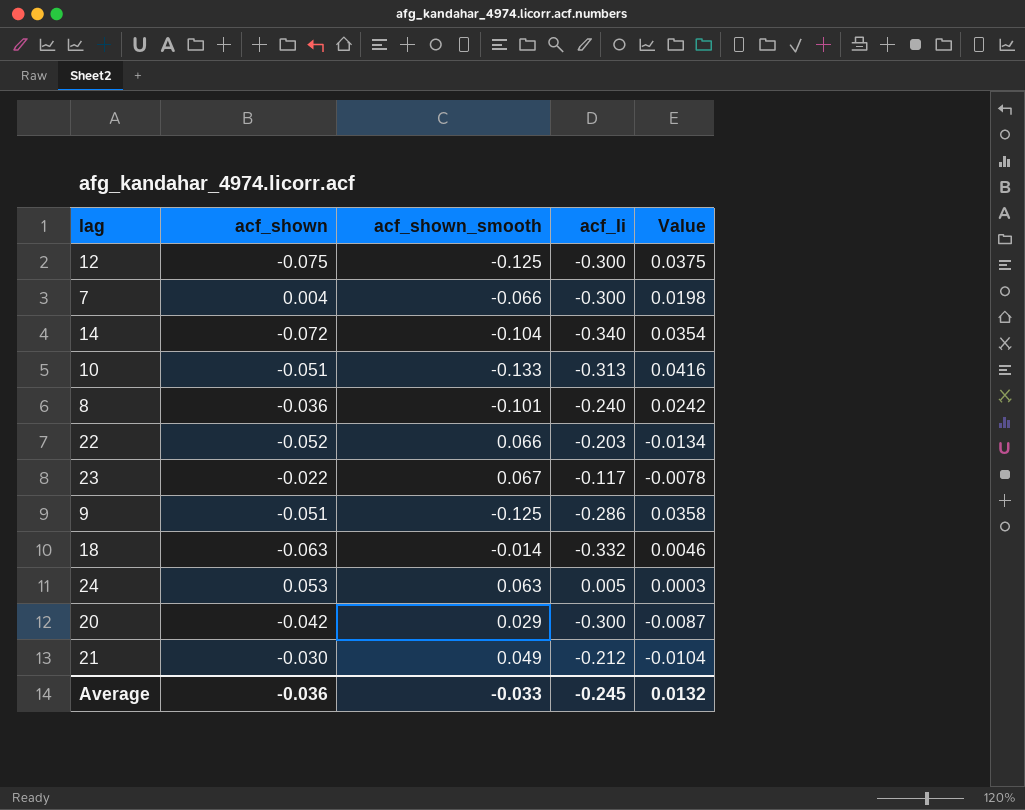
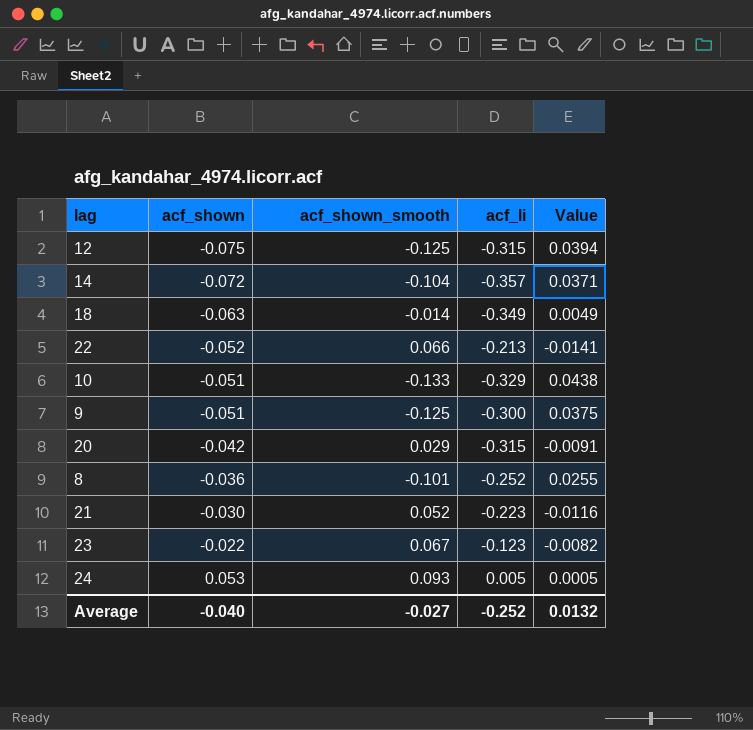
row order: none -> acf_shown ascending
row 7: 0.004 | -0.066 | -0.300 | 0.0198 -> none
12 | acf_li: -0.300 -> -0.315
12 | Value: 0.0375 -> 0.0394
14 | acf_li: -0.340 -> -0.357
14 | Value: 0.0354 -> 0.0371
18 | acf_li: -0.332 -> -0.349
18 | Value: 0.0046 -> 0.0049
22 | acf_li: -0.203 -> -0.213
22 | Value: -0.0134 -> -0.0141
10 | acf_li: -0.313 -> -0.329
10 | Value: 0.0416 -> 0.0438
9 | acf_li: -0.286 -> -0.300
9 | Value: 0.0358 -> 0.0375
20 | acf_li: -0.300 -> -0.315
20 | Value: -0.0087 -> -0.0091
8 | acf_li: -0.240 -> -0.252
8 | Value: 0.0242 -> 0.0255
21 | acf_shown_smooth: 0.049 -> 0.052
21 | acf_li: -0.212 -> -0.223
21 | Value: -0.0104 -> -0.0116
23 | acf_li: -0.117 -> -0.123
23 | Value: -0.0078 -> -0.0082
24 | acf_shown_smooth: 0.063 -> 0.093
24 | Value: 0.0003 -> 0.0005
Average | acf_shown: -0.036 -> -0.040
Average | acf_shown_smooth: -0.033 -> -0.027
Average | acf_li: -0.245 -> -0.252

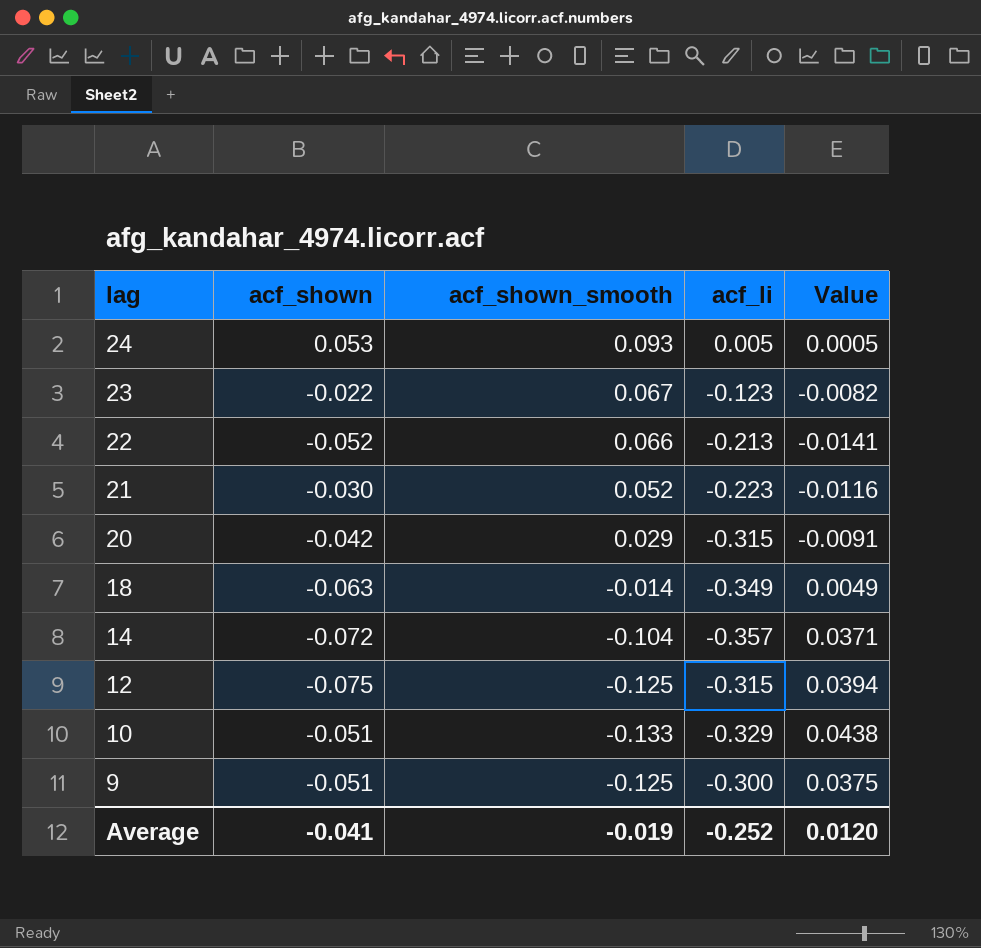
row order: acf_shown ascending -> lag descending
row 8: -0.036 | -0.101 | -0.252 | 0.0255 -> none
Average | acf_shown: -0.040 -> -0.041
Average | acf_shown_smooth: -0.027 -> -0.019
Average | Value: 0.0132 -> 0.0120

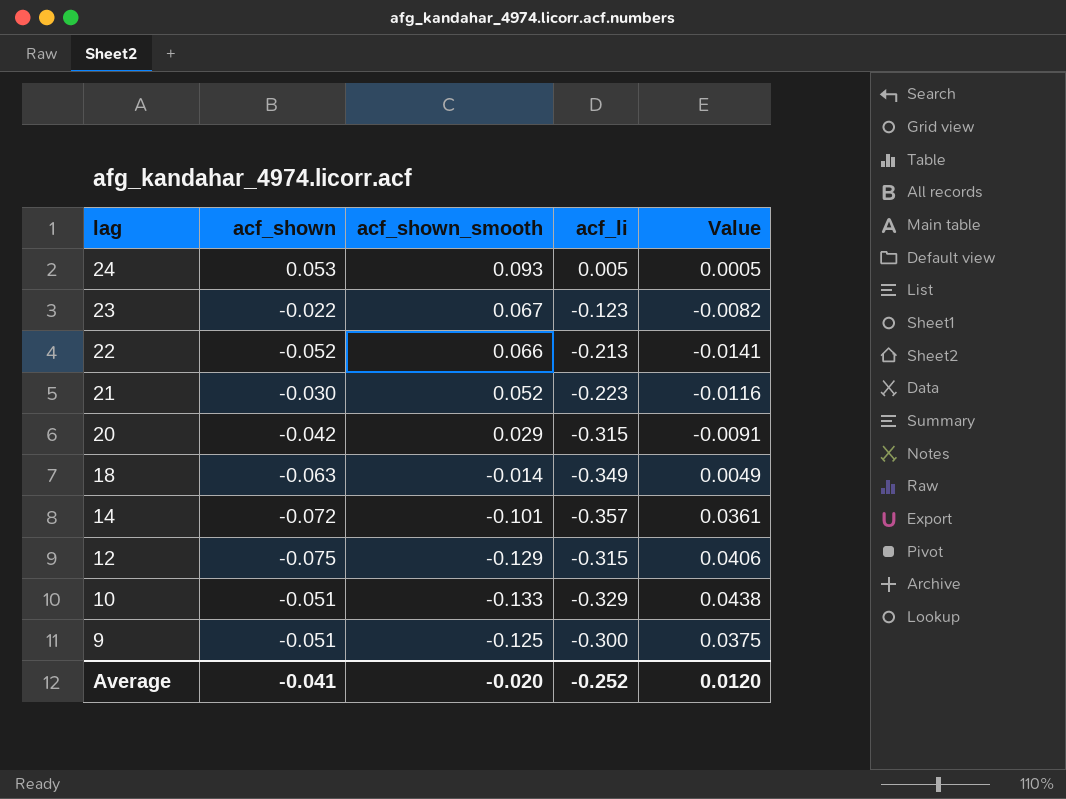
14 | acf_shown_smooth: -0.104 -> -0.101
14 | Value: 0.0371 -> 0.0361
12 | acf_shown_smooth: -0.125 -> -0.129
12 | Value: 0.0394 -> 0.0406
Average | acf_shown_smooth: -0.019 -> -0.020

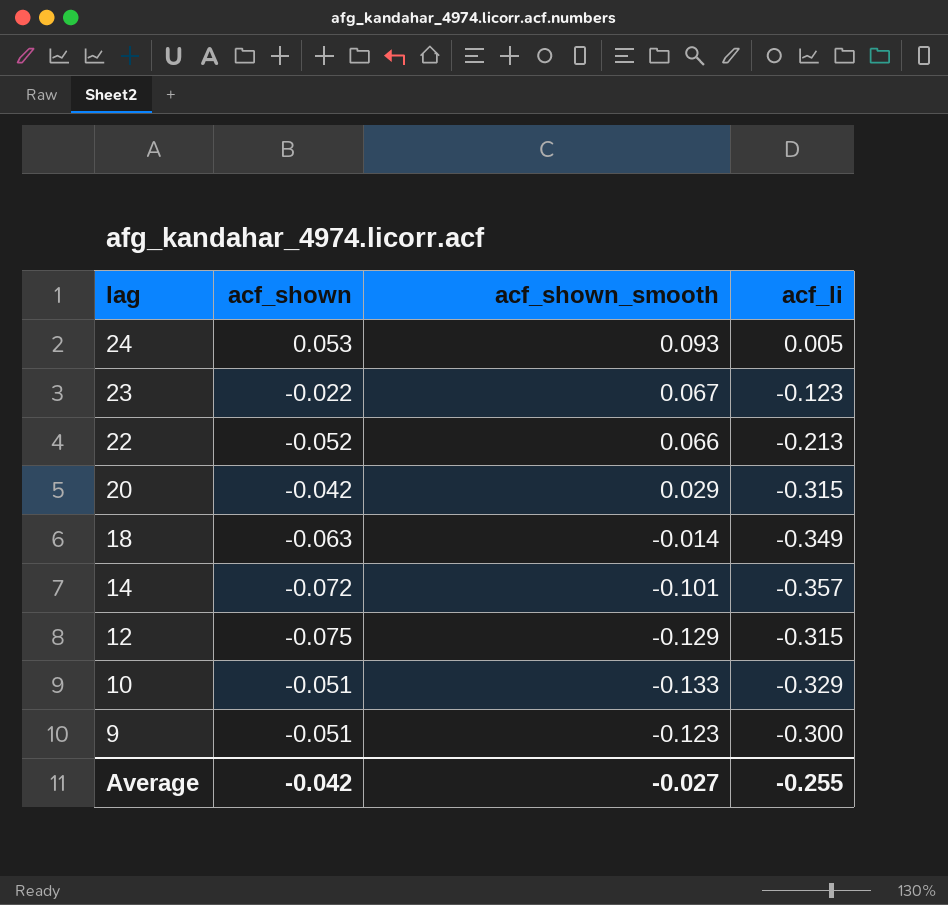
column Value | formula: [acf_shown_smooth] * [acf_li] -> none
row 21: -0.030 | 0.052 | -0.223 | -0.0116 -> none
9 | acf_shown_smooth: -0.125 -> -0.123
Average | acf_shown: -0.041 -> -0.042
Average | acf_shown_smooth: -0.020 -> -0.027
Average | acf_li: -0.252 -> -0.255

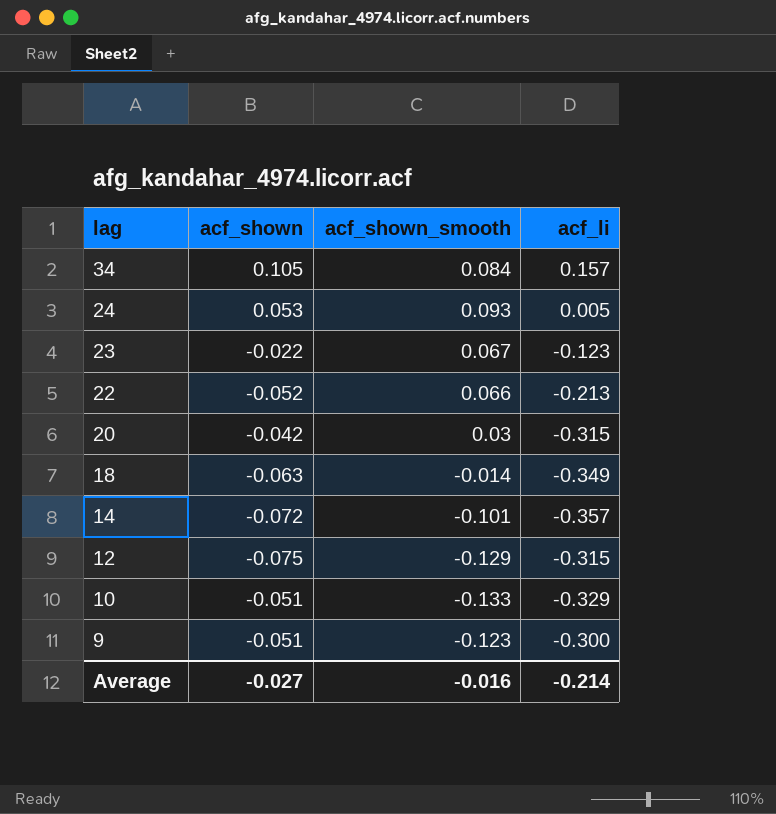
row 34: none -> 0.105 | 0.084 | 0.157
20 | acf_shown_smooth: 0.029 -> 0.03
Average | acf_shown: -0.042 -> -0.027
Average | acf_shown_smooth: -0.027 -> -0.016
Average | acf_li: -0.255 -> -0.214

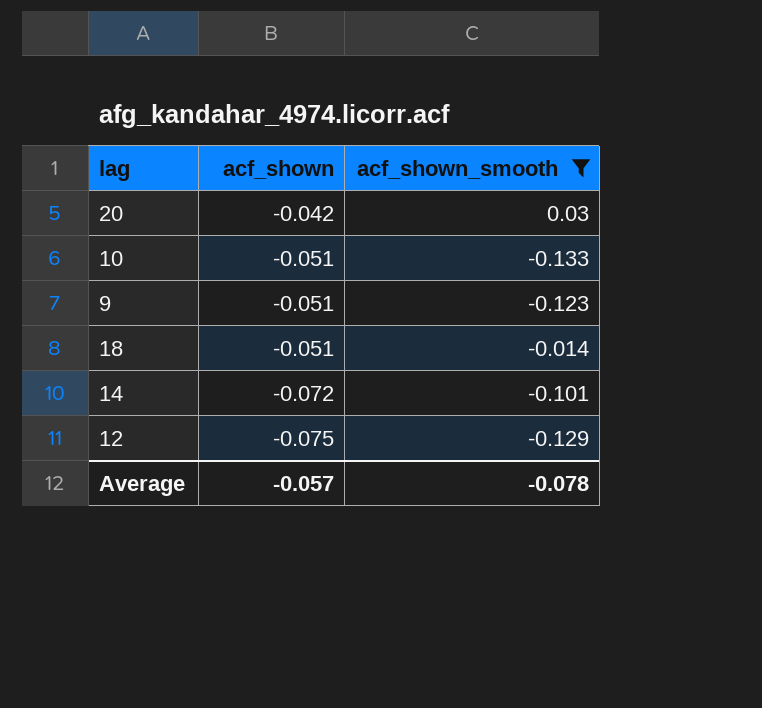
filter: none -> acf_shown_smooth <= 0.03
row order: lag descending -> acf_shown descending
column acf_li | position: 4 -> none
18 | acf_shown: -0.063 -> -0.051
Average | acf_shown: -0.027 -> -0.057
Average | acf_shown_smooth: -0.016 -> -0.078

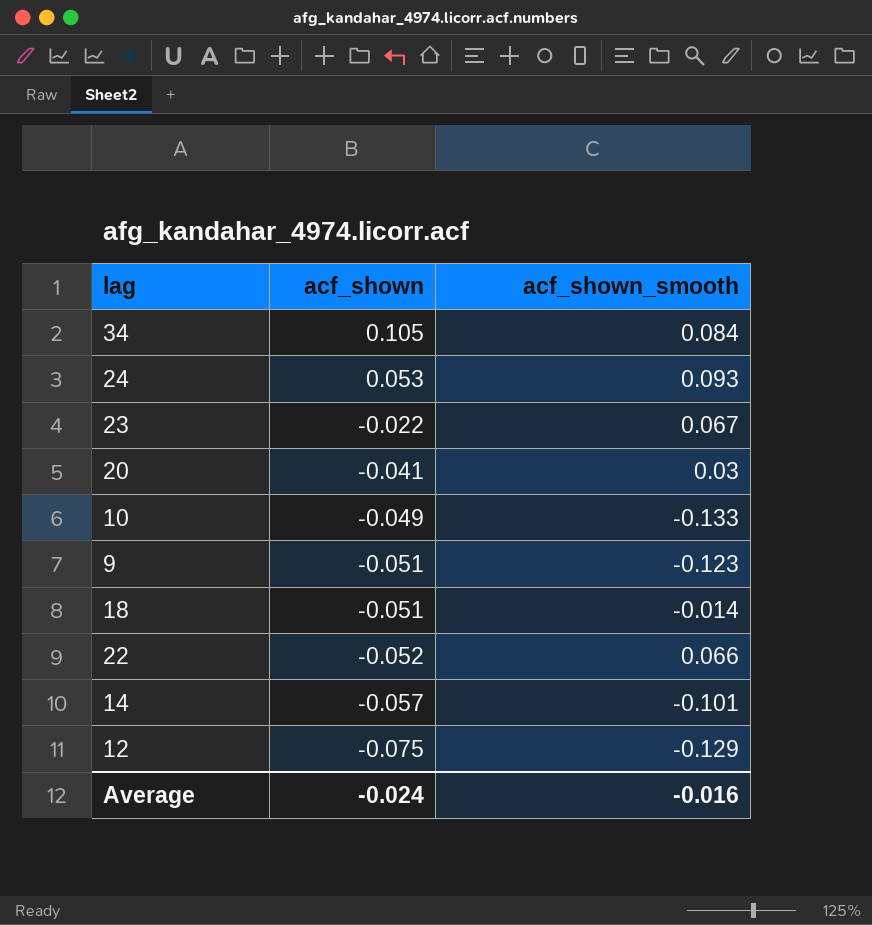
filter: acf_shown_smooth <= 0.03 -> none
20 | acf_shown: -0.042 -> -0.041
10 | acf_shown: -0.051 -> -0.049
14 | acf_shown: -0.072 -> -0.057
Average | acf_shown: -0.057 -> -0.024
Average | acf_shown_smooth: -0.078 -> -0.016

